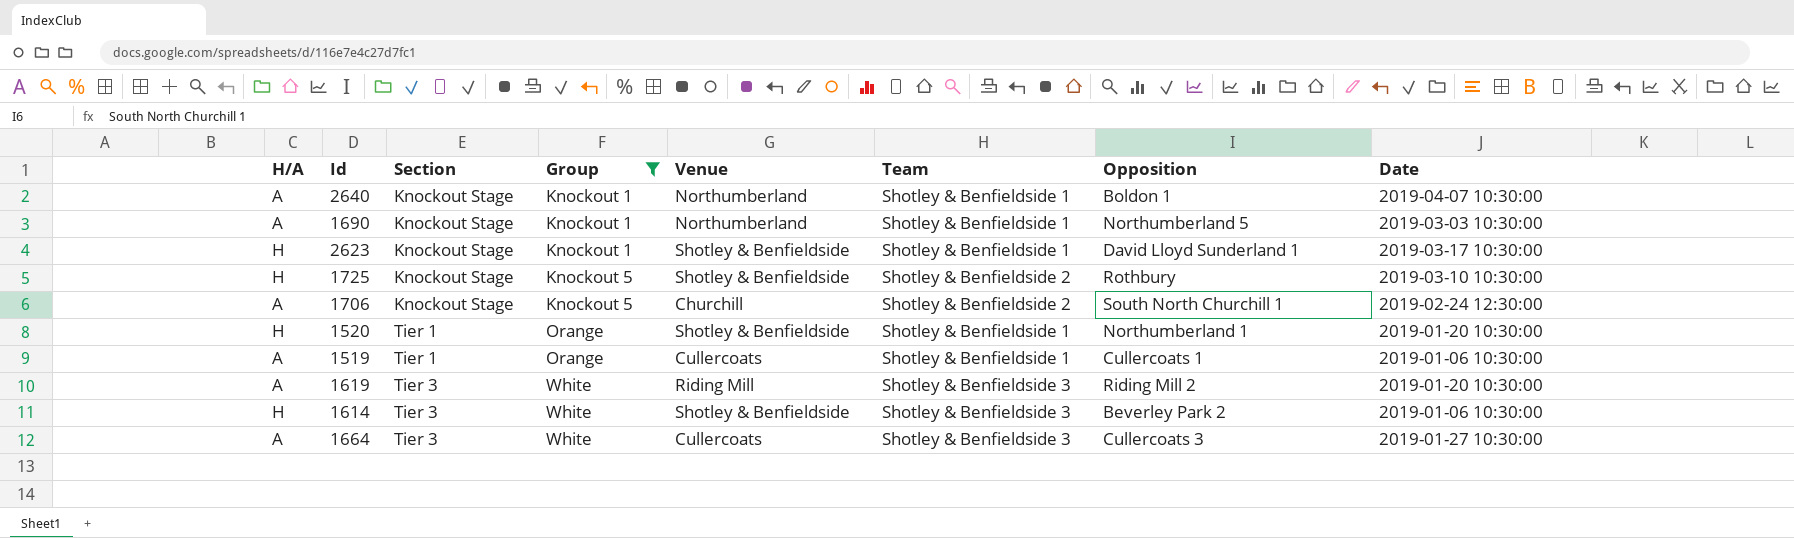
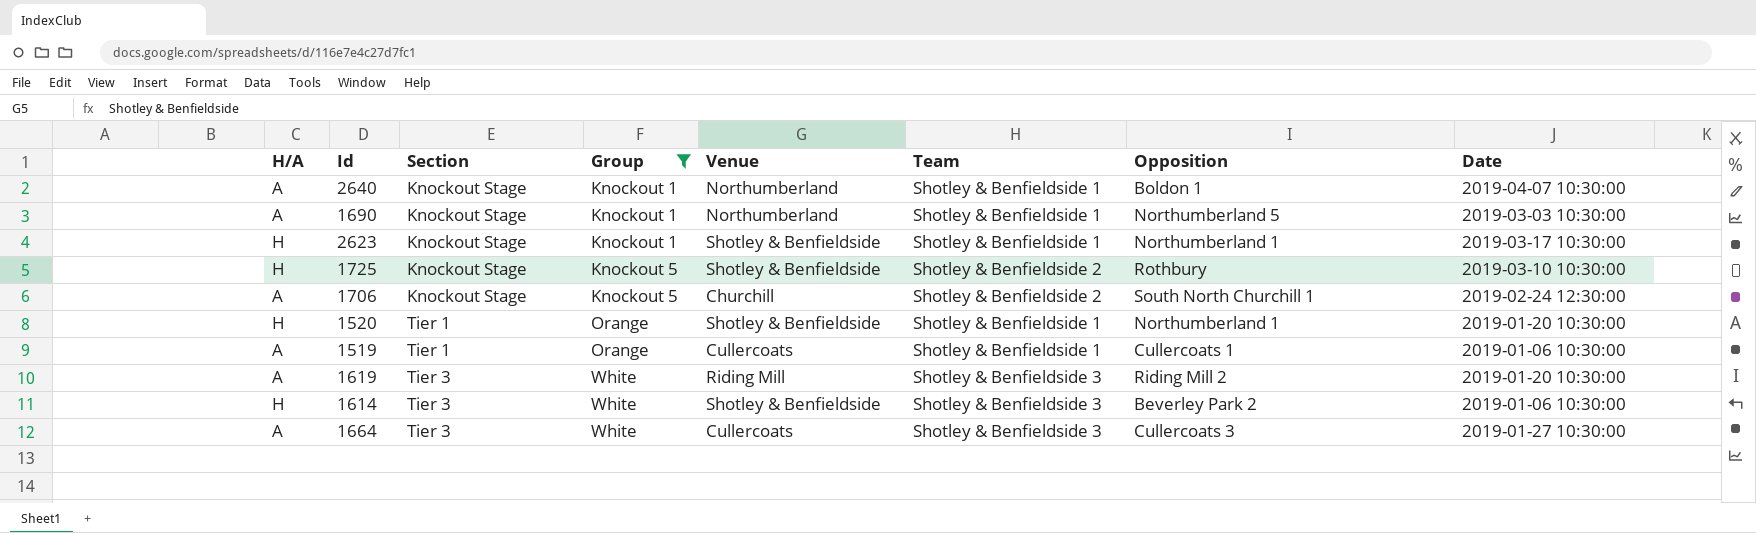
2623 | Opposition: David Lloyd Sunderland 1 -> Northumberland 1

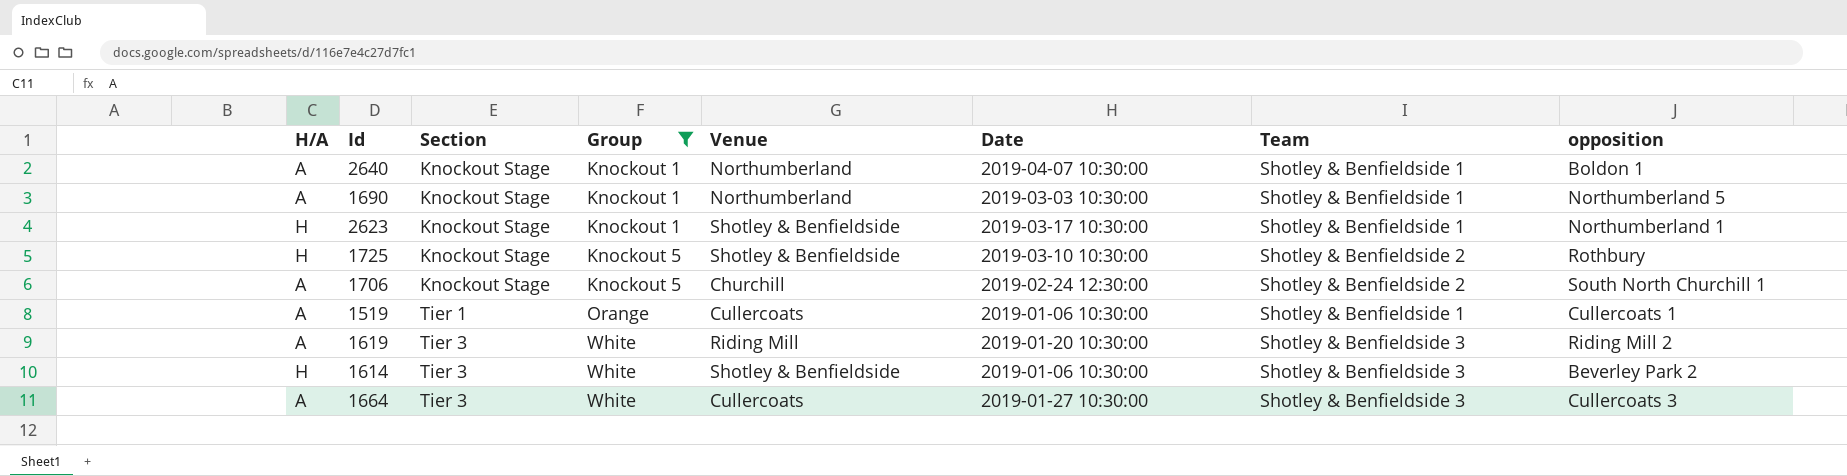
column Date | position: 8 -> 6
column name: Opposition -> opposition
row 1520: H | Tier 1 | Orange | Shotley & Benfieldside | Shotley & Benfieldside 1 | Northumberland 1 | 2019-01-20 10:30:00 -> none

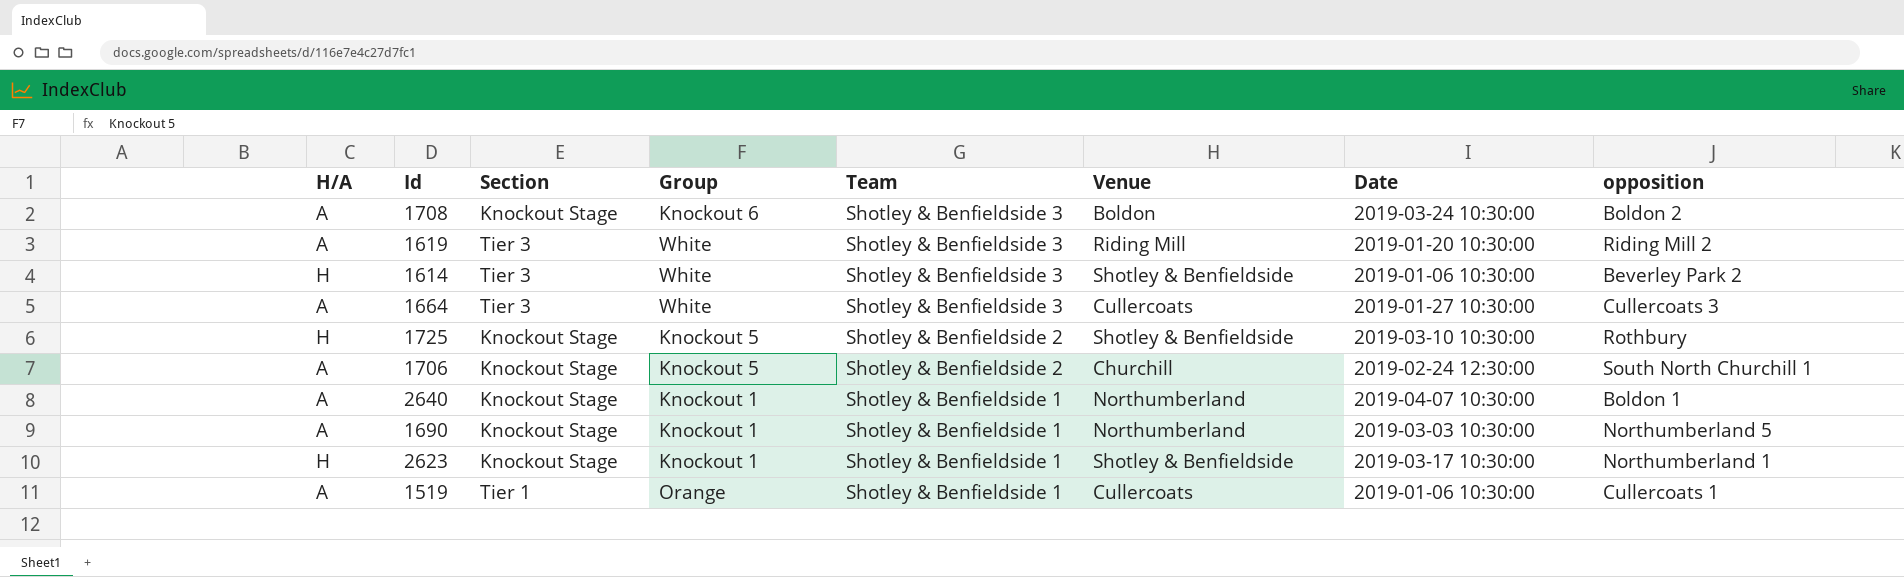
filter: Group != Knockout 6 -> none
row order: Section ascending -> Team descending
column Team | position: 7 -> 5

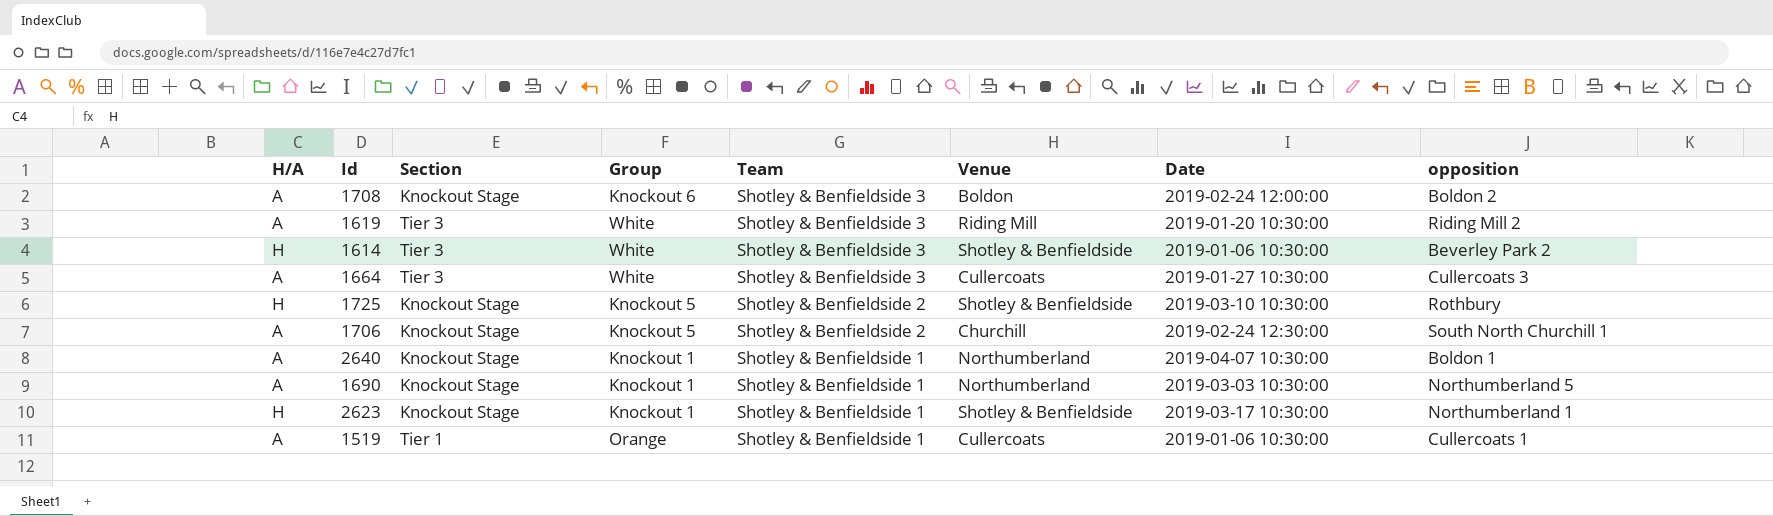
1708 | Date: 2019-03-24 10:30:00 -> 2019-02-24 12:00:00

